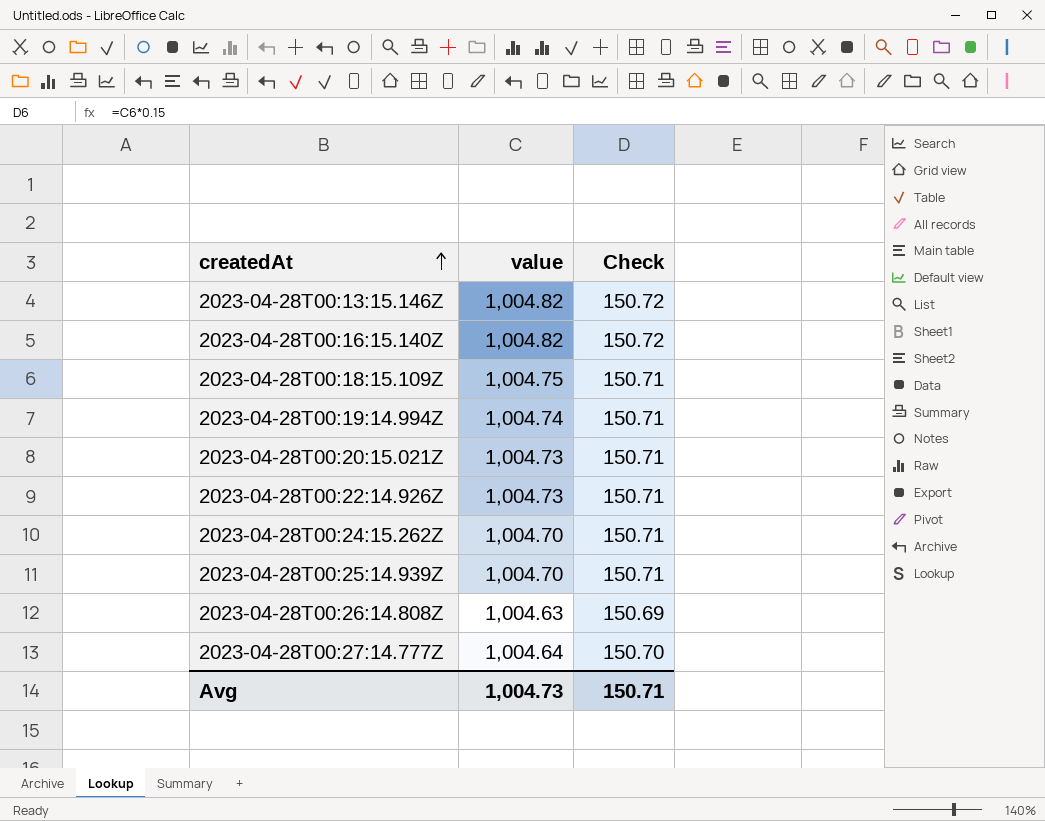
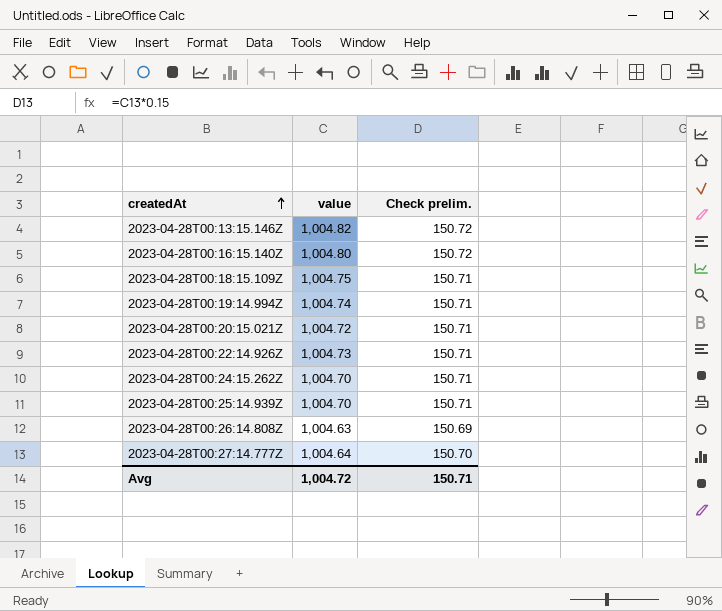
column name: Check -> Check prelim.
2023-04-28T00:16:15.140Z | value: 1,004.82 -> 1,004.80
2023-04-28T00:20:15.021Z | value: 1,004.73 -> 1,004.72
Avg | value: 1,004.73 -> 1,004.72

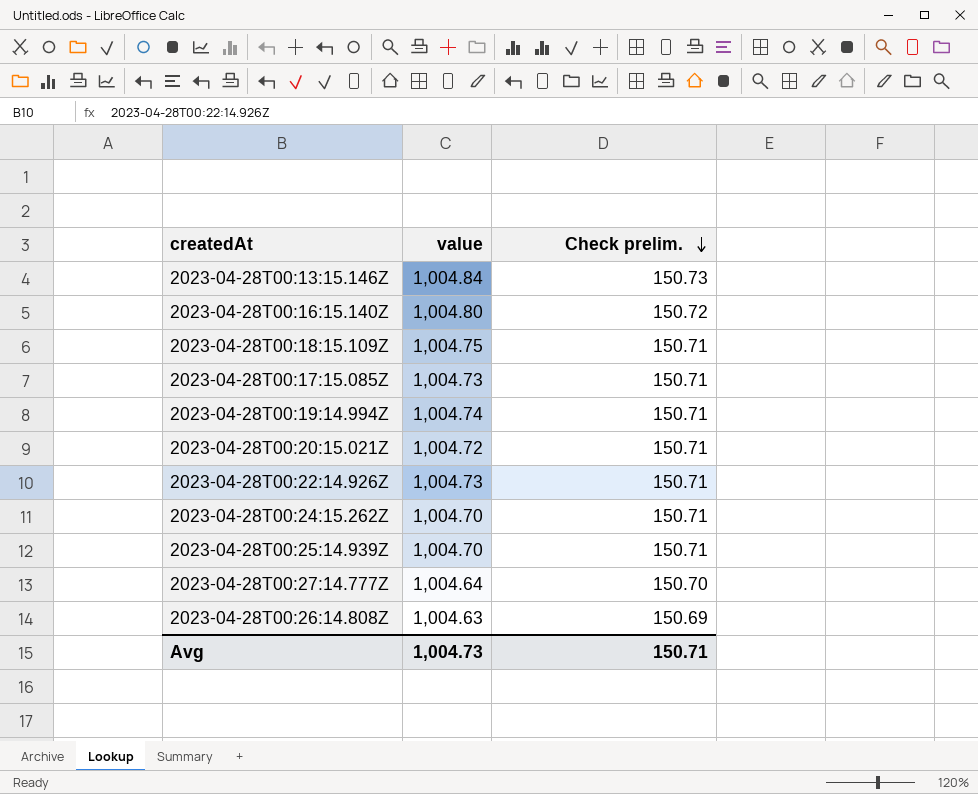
row order: createdAt ascending -> Check prelim. descending
2023-04-28T00:13:15.146Z | value: 1,004.82 -> 1,004.84
2023-04-28T00:13:15.146Z | Check prelim.: 150.72 -> 150.73
row 2023-04-28T00:17:15.085Z: none -> 1,004.73 | 150.71
Avg | value: 1,004.72 -> 1,004.73

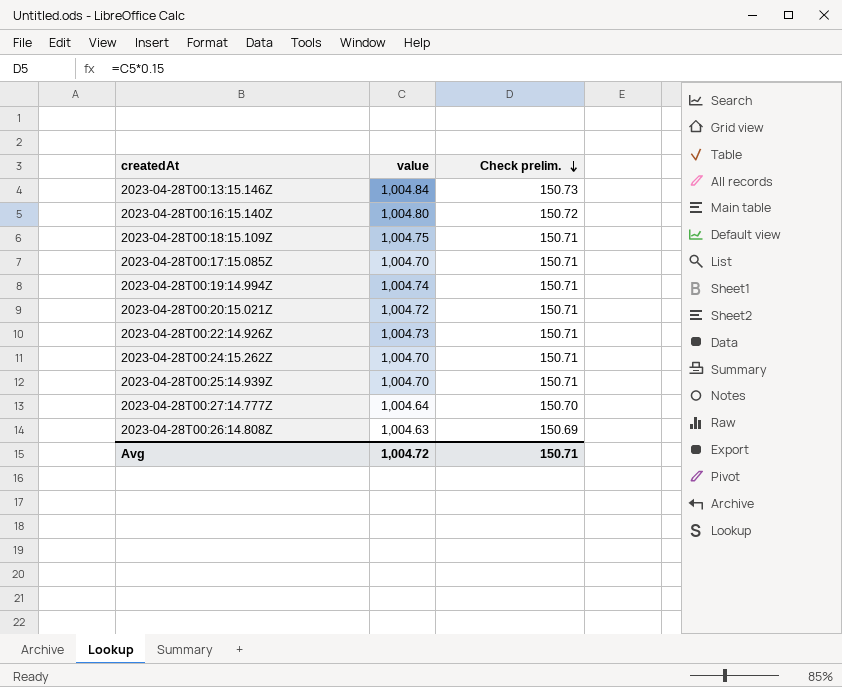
2023-04-28T00:17:15.085Z | value: 1,004.73 -> 1,004.70
Avg | value: 1,004.73 -> 1,004.72

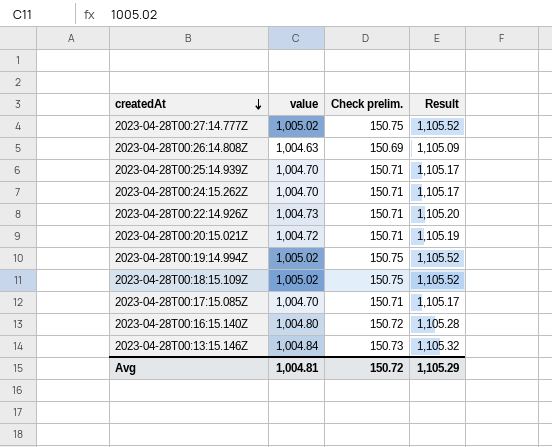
row order: Check prelim. descending -> createdAt descending
column Result | formula: none -> [value] * 1.1
2023-04-28T00:27:14.777Z | value: 1,004.64 -> 1,005.02
2023-04-28T00:27:14.777Z | Check prelim.: 150.70 -> 150.75
2023-04-28T00:19:14.994Z | value: 1,004.74 -> 1,005.02
2023-04-28T00:19:14.994Z | Check prelim.: 150.71 -> 150.75
2023-04-28T00:18:15.109Z | value: 1,004.75 -> 1,005.02
2023-04-28T00:18:15.109Z | Check prelim.: 150.71 -> 150.75
Avg | value: 1,004.72 -> 1,004.81
Avg | Check prelim.: 150.71 -> 150.72

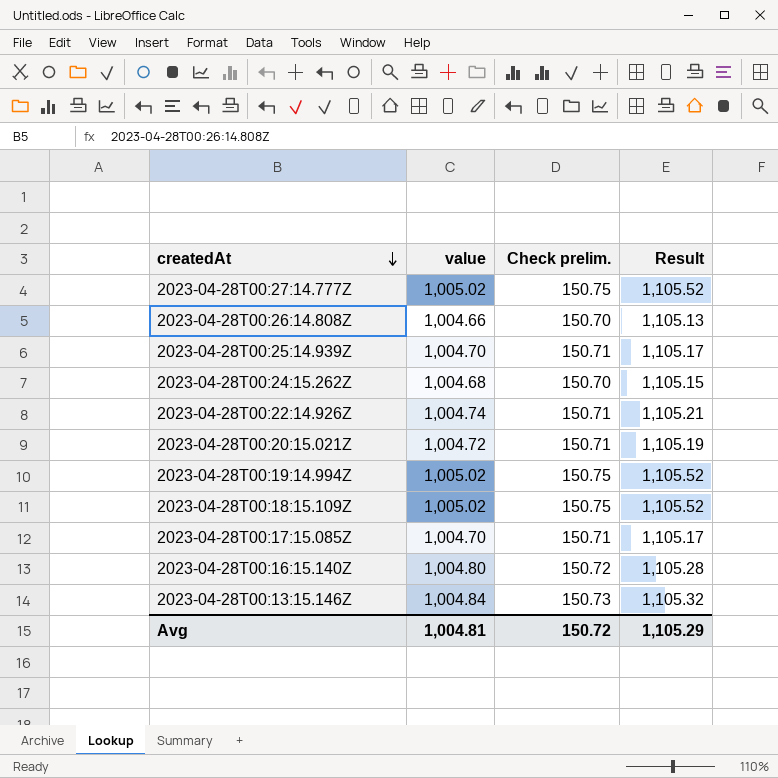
2023-04-28T00:26:14.808Z | value: 1,004.63 -> 1,004.66
2023-04-28T00:26:14.808Z | Check prelim.: 150.69 -> 150.70
2023-04-28T00:26:14.808Z | Result: 1,105.09 -> 1,105.13
2023-04-28T00:24:15.262Z | value: 1,004.70 -> 1,004.68
2023-04-28T00:24:15.262Z | Check prelim.: 150.71 -> 150.70
2023-04-28T00:24:15.262Z | Result: 1,105.17 -> 1,105.15
2023-04-28T00:22:14.926Z | value: 1,004.73 -> 1,004.74
2023-04-28T00:22:14.926Z | Result: 1,105.20 -> 1,105.21

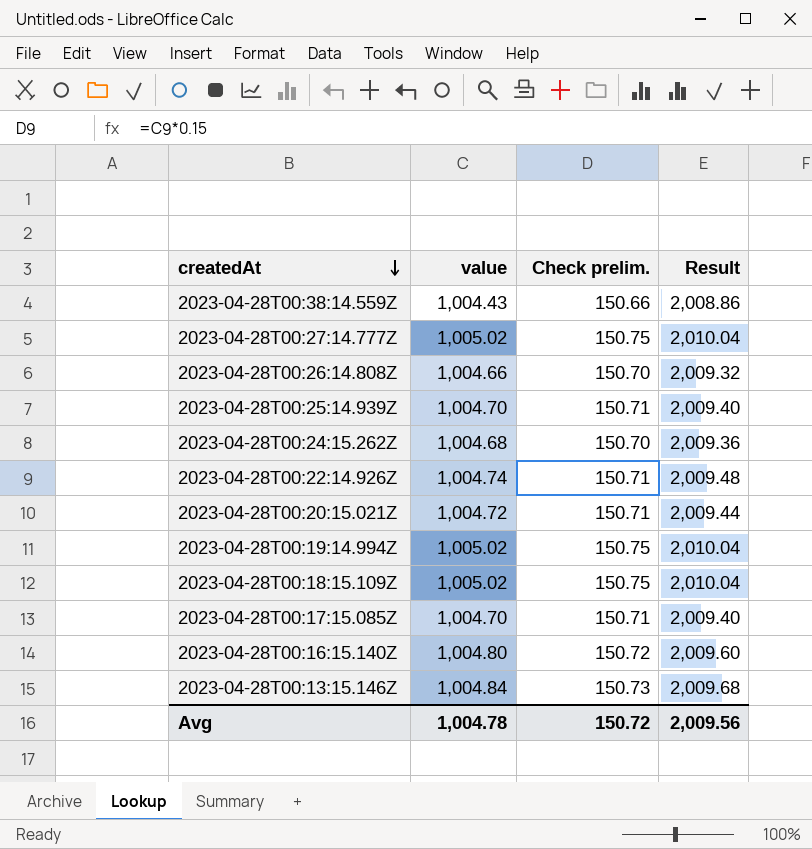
column Result | formula: [value] * 1.1 -> [value] * 2
row 2023-04-28T00:38:14.559Z: none -> 1,004.43 | 150.66 | 2,008.86
Avg | value: 1,004.81 -> 1,004.78
Avg | Result: 1,105.29 -> 2,009.56

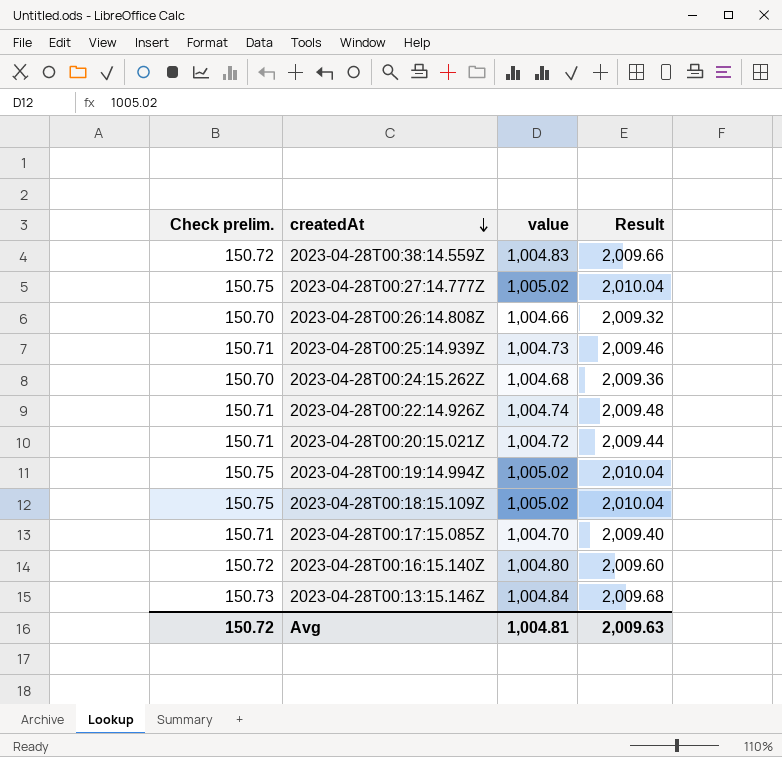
column Check prelim. | position: 3 -> 1
2023-04-28T00:38:14.559Z | Check prelim.: 150.66 -> 150.72
2023-04-28T00:38:14.559Z | value: 1,004.43 -> 1,004.83
2023-04-28T00:38:14.559Z | Result: 2,008.86 -> 2,009.66
2023-04-28T00:25:14.939Z | value: 1,004.70 -> 1,004.73
2023-04-28T00:25:14.939Z | Result: 2,009.40 -> 2,009.46
Avg | value: 1,004.78 -> 1,004.81
Avg | Result: 2,009.56 -> 2,009.63

